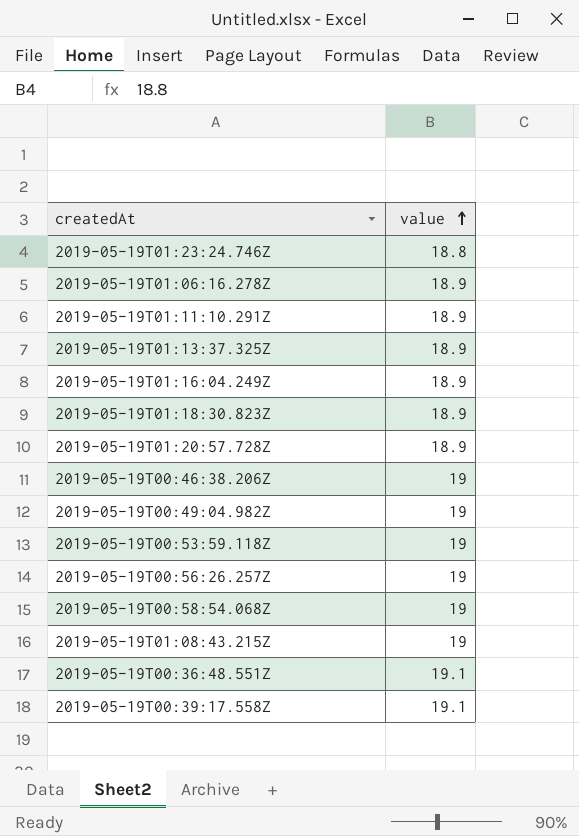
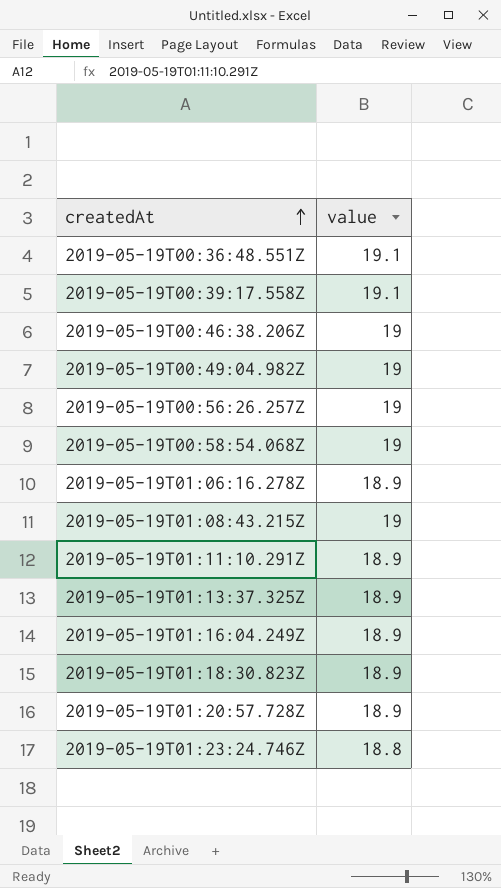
row order: value ascending -> createdAt ascending
row 2019-05-19T00:53:59.118Z: 19 -> none

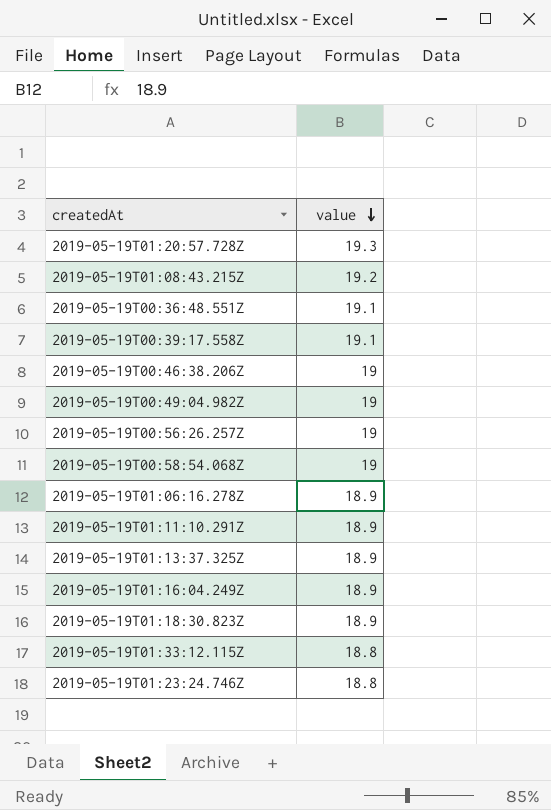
row order: createdAt ascending -> value descending
2019-05-19T01:20:57.728Z | value: 18.9 -> 19.3
2019-05-19T01:08:43.215Z | value: 19 -> 19.2
row 2019-05-19T01:33:12.115Z: none -> 18.8

